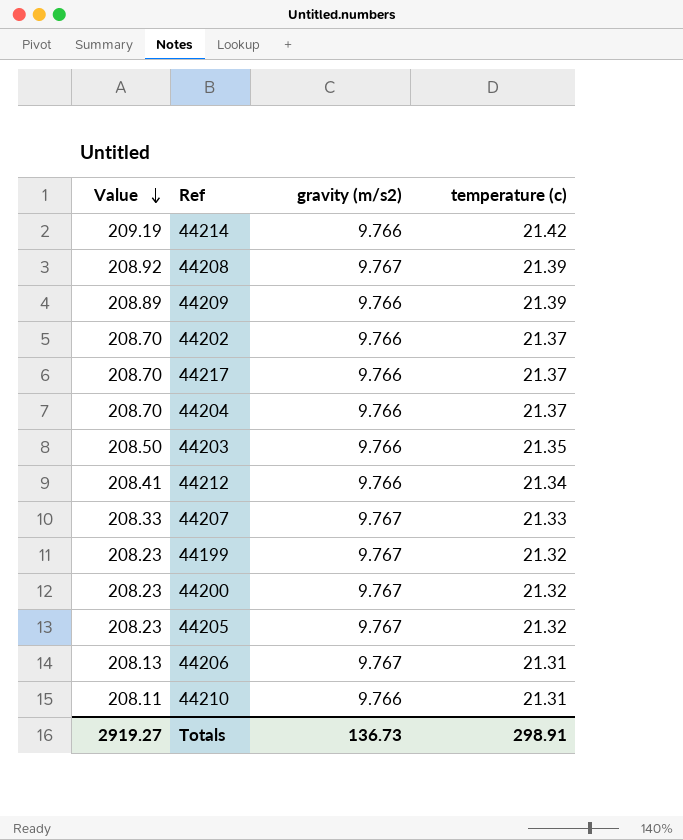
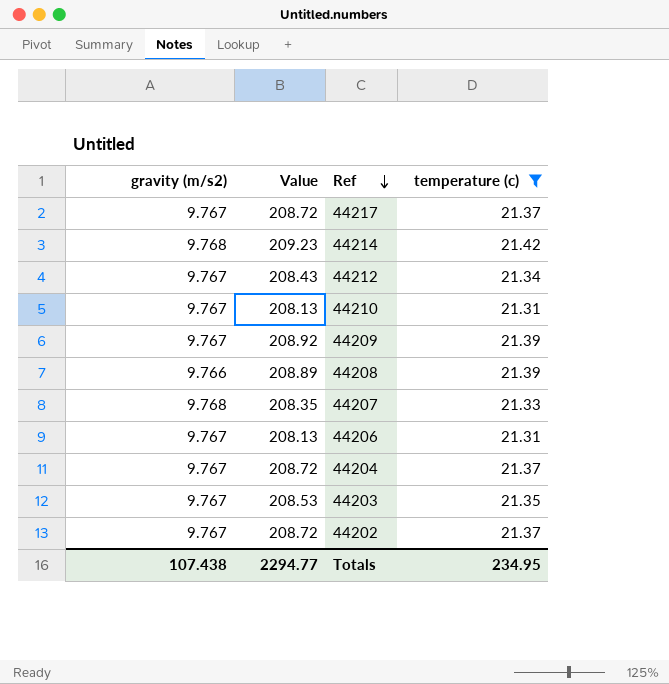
filter: none -> temperature (c) != 21.32
row order: Value descending -> Ref descending
column gravity (m/s2) | position: 3 -> 1
44217 | gravity (m/s2): 9.766 -> 9.767
44217 | Value: 208.70 -> 208.72
44214 | gravity (m/s2): 9.766 -> 9.768
44214 | Value: 209.19 -> 209.23
44212 | gravity (m/s2): 9.766 -> 9.767
44212 | Value: 208.41 -> 208.43
44210 | gravity (m/s2): 9.766 -> 9.767
44210 | Value: 208.11 -> 208.13
44209 | gravity (m/s2): 9.766 -> 9.767
44209 | Value: 208.89 -> 208.92
44208 | gravity (m/s2): 9.767 -> 9.766
44208 | Value: 208.92 -> 208.89
44207 | gravity (m/s2): 9.767 -> 9.768
44207 | Value: 208.33 -> 208.35
44204 | gravity (m/s2): 9.766 -> 9.767
44204 | Value: 208.70 -> 208.72
44203 | gravity (m/s2): 9.766 -> 9.767
44203 | Value: 208.50 -> 208.53
44202 | gravity (m/s2): 9.766 -> 9.767
44202 | Value: 208.70 -> 208.72
Totals | gravity (m/s2): 136.73 -> 107.438
Totals | Value: 2919.27 -> 2294.77
Totals | temperature (c): 298.91 -> 234.95

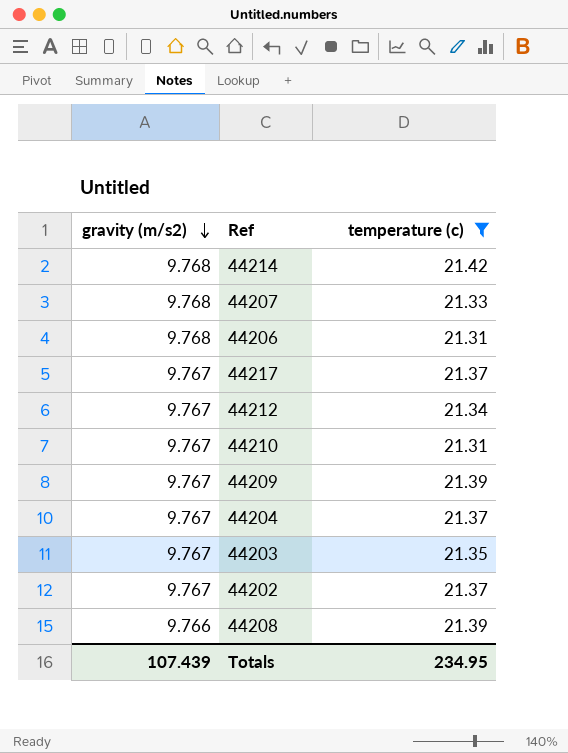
row order: Ref descending -> gravity (m/s2) descending
column Value | formula: [gravity (m/s2)] * [temperature (c)] -> none
44206 | gravity (m/s2): 9.767 -> 9.768
Totals | gravity (m/s2): 107.438 -> 107.439

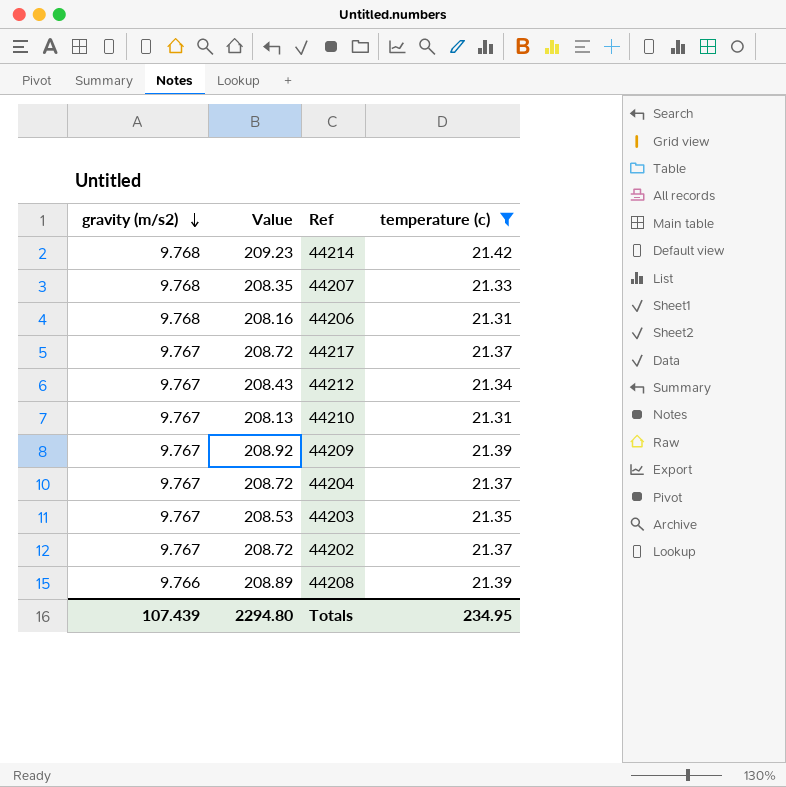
column Value | formula: none -> [gravity (m/s2)] * [temperature (c)]

